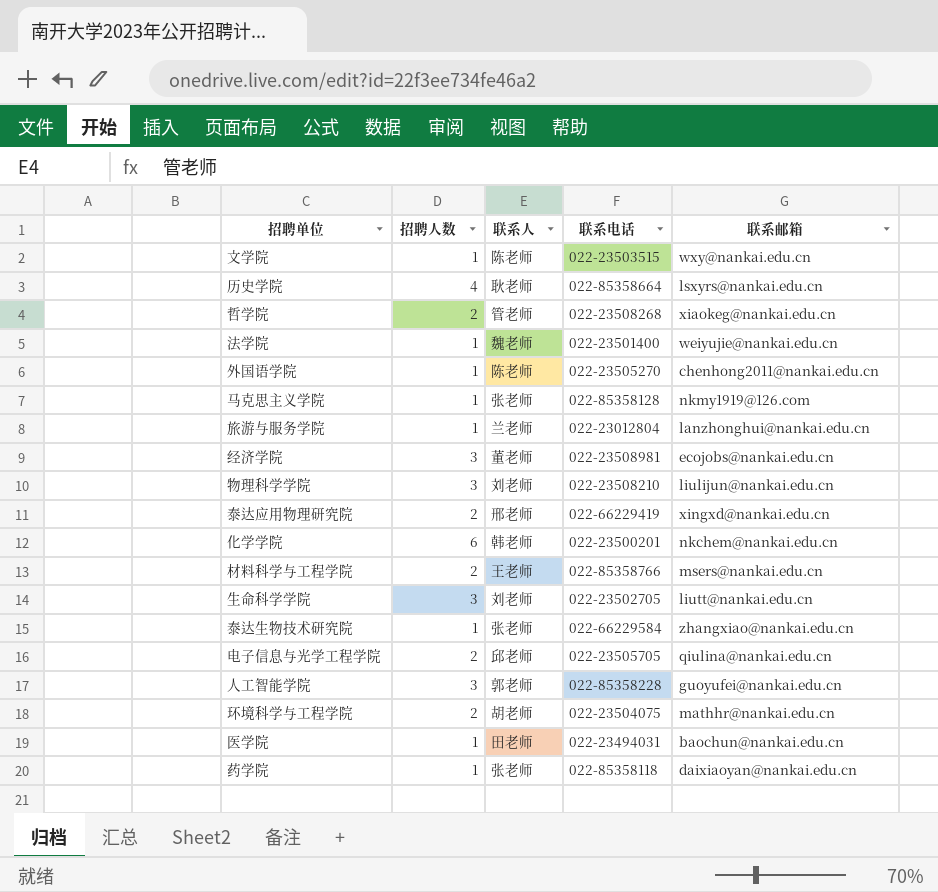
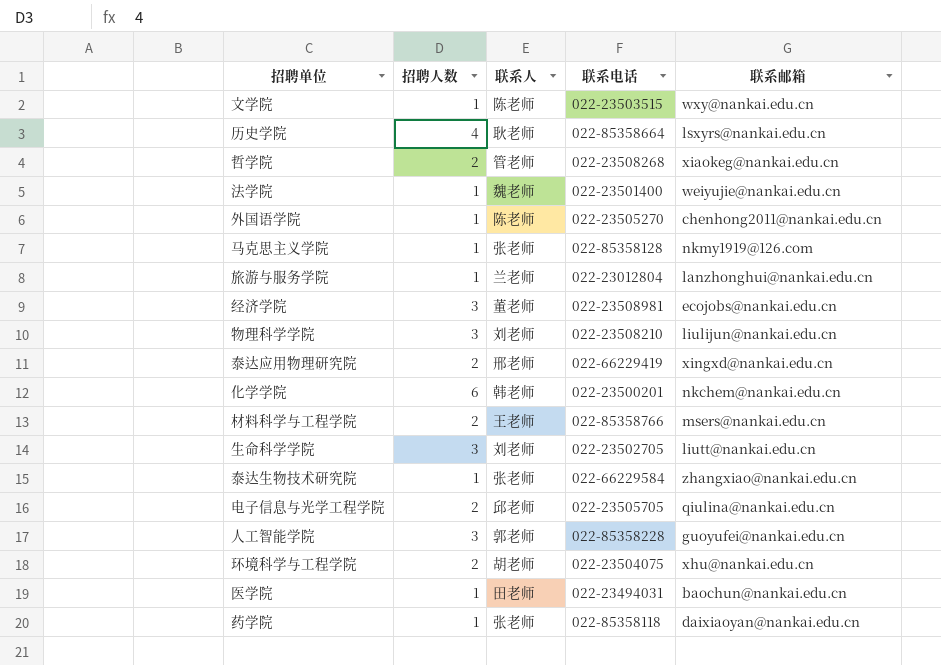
环境科学与工程学院 | 联系邮箱: mathhr@nankai.edu.cn -> xhu@nankai.edu.cn

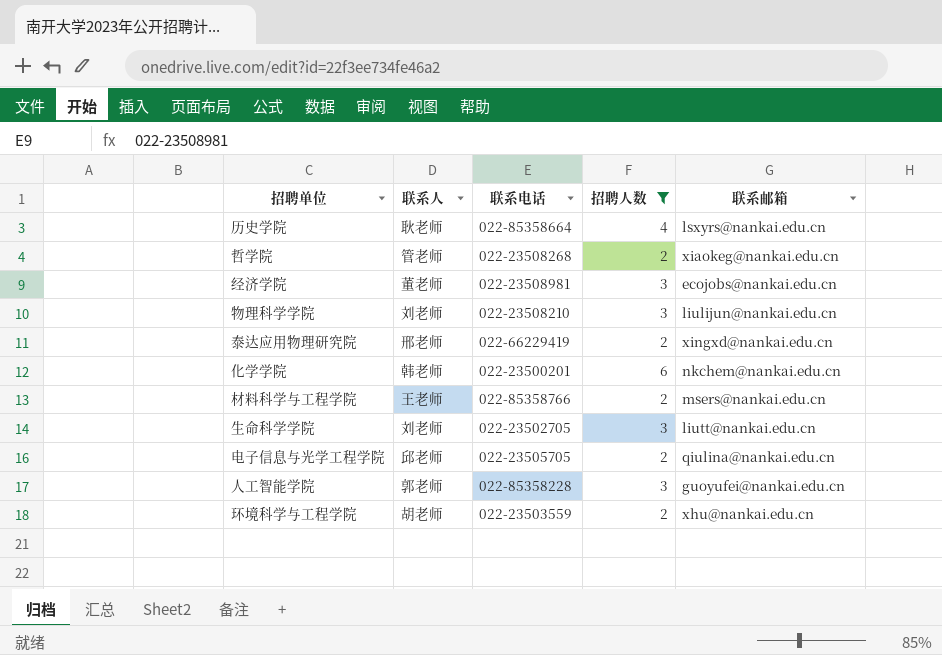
filter: none -> 招聘人数 != 1
column 招聘人数 | position: 2 -> 4
环境科学与工程学院 | 联系电话: 022-23504075 -> 022-23503559

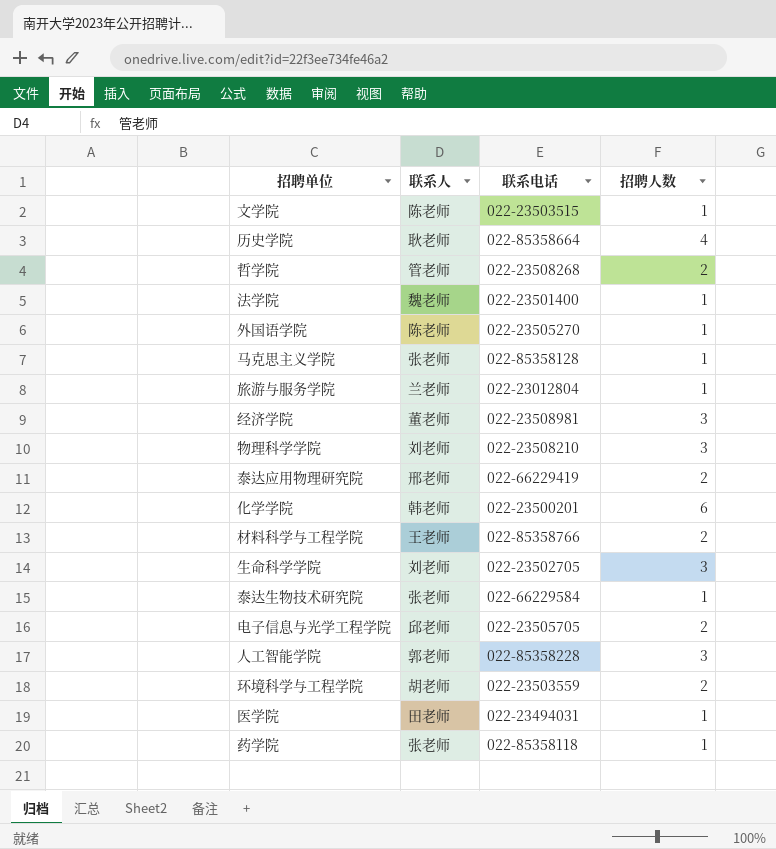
filter: 招聘人数 != 1 -> none
column 联系邮箱 | position: 5 -> none

